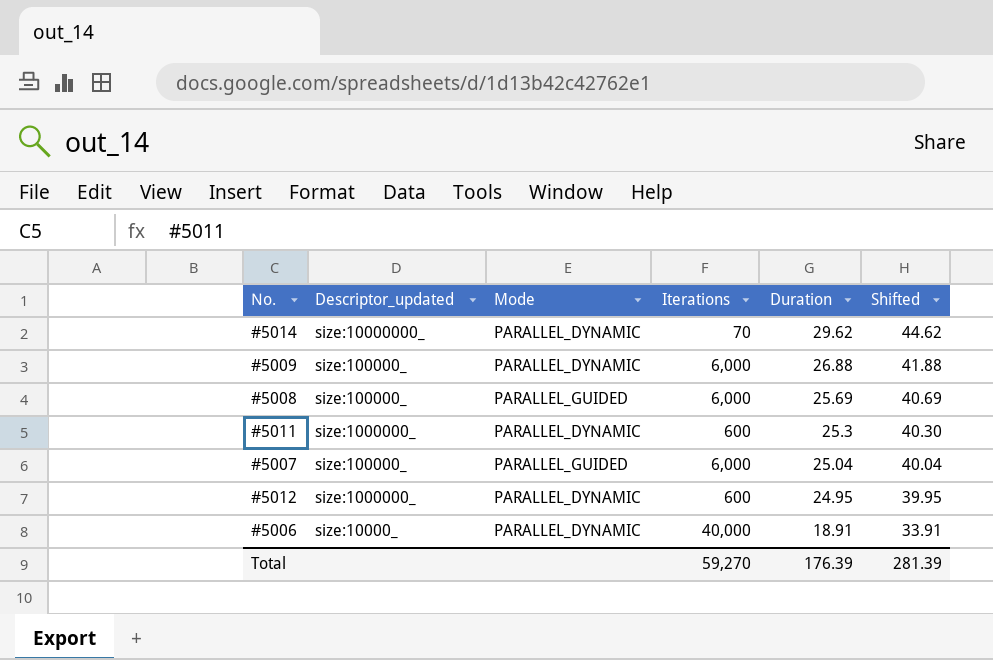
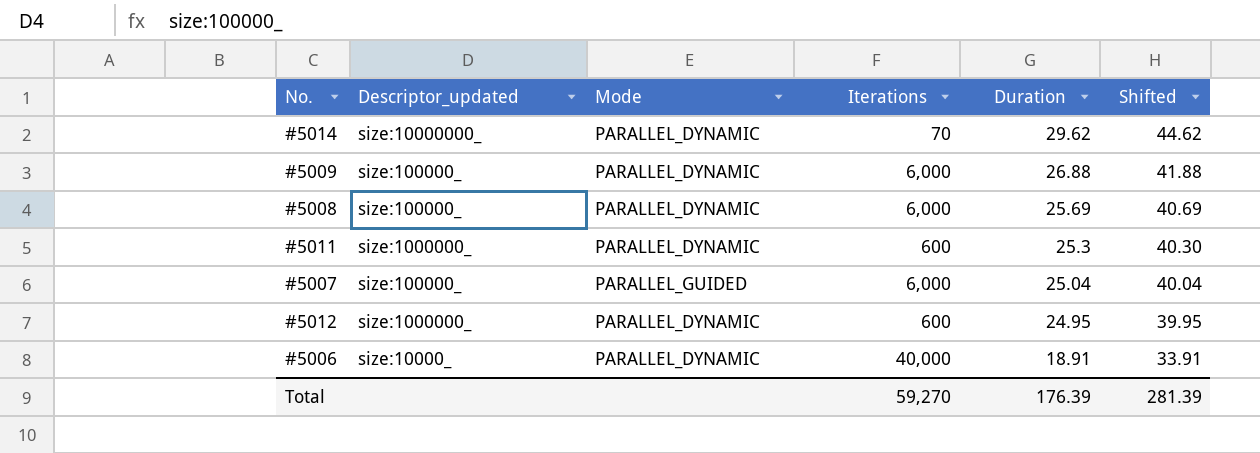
#5008 | Mode: PARALLEL_GUIDED -> PARALLEL_DYNAMIC

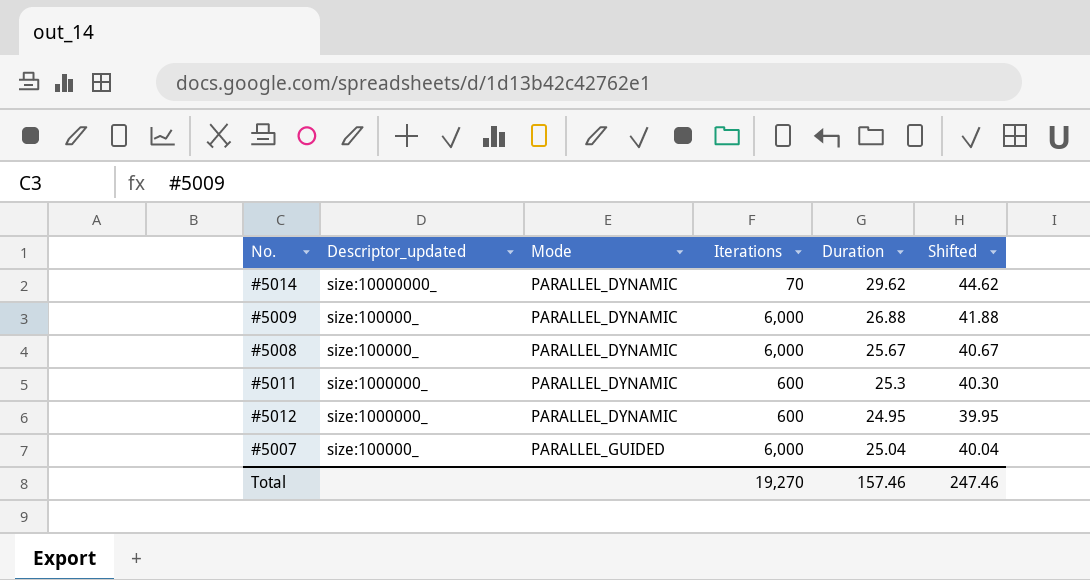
row order: Duration descending -> Mode ascending
row #5006: size:10000_ | PARALLEL_DYNAMIC | 40,000 | 18.91 | 33.91 -> none
#5008 | Duration: 25.69 -> 25.67
#5008 | Shifted: 40.69 -> 40.67
Total | Iterations: 59,270 -> 19,270
Total | Duration: 176.39 -> 157.46
Total | Shifted: 281.39 -> 247.46

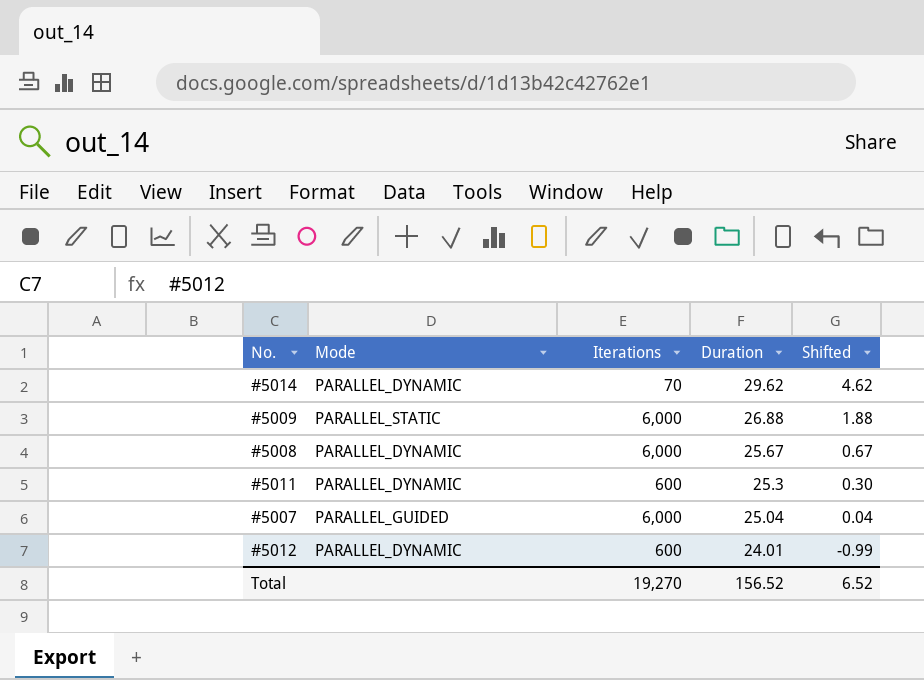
row order: Mode ascending -> Duration descending
column Descriptor_updated | position: 2 -> none
column Shifted | formula: [Duration] + 15 -> [Duration] - 25
#5009 | Mode: PARALLEL_DYNAMIC -> PARALLEL_STATIC
#5012 | Duration: 24.95 -> 24.01
Total | Duration: 157.46 -> 156.52
Total | Shifted: 247.46 -> 6.52

